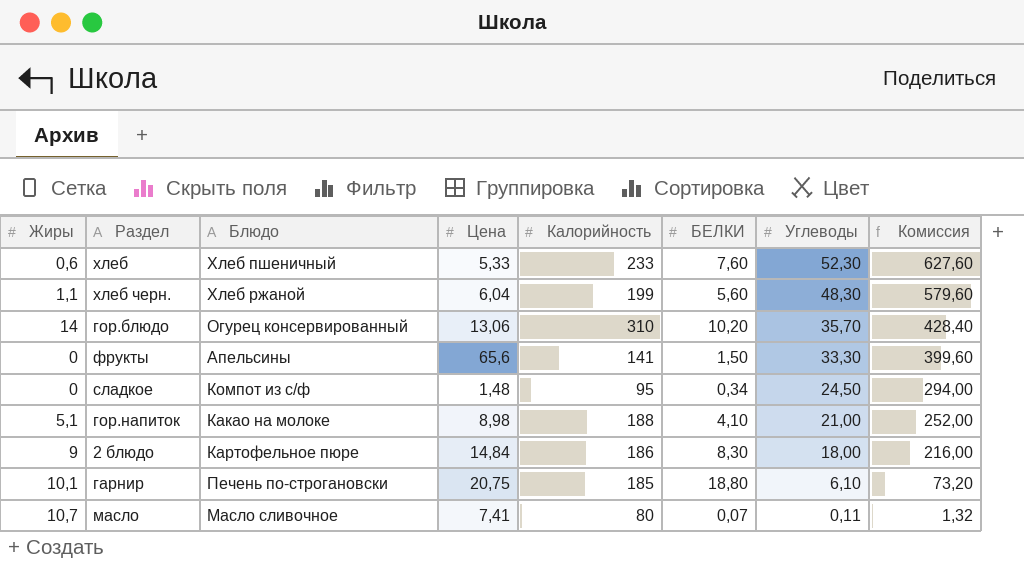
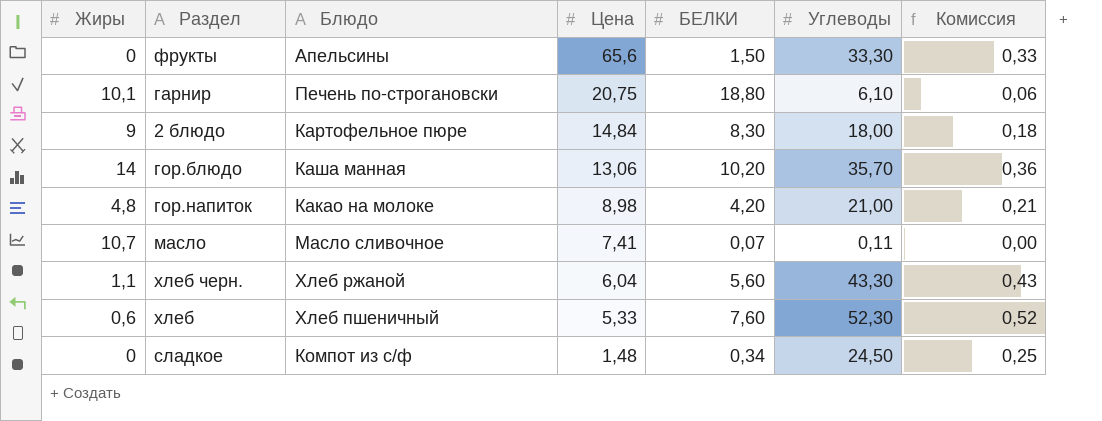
row order: Углеводы descending -> Цена descending
column Калорийность | position: 5 -> none
column Комиссия | formula: [Углеводы] * 12 -> [Углеводы] * 0,01
гор.блюдо | Блюдо: Огурец консервированный -> Каша манная
гор.напиток | Жиры: 5,1 -> 4,8
гор.напиток | БЕЛКИ: 4,10 -> 4,20
хлеб черн. | Углеводы: 48,30 -> 43,30

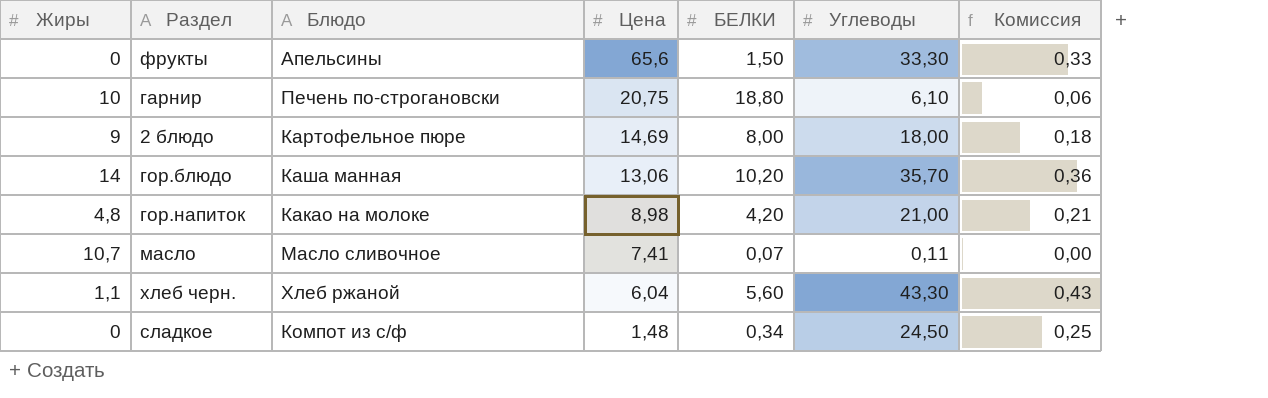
row хлеб: 0,6 | Хлеб пшеничный | 5,33 | 7,60 | 52,30 | 0,52 -> none
гарнир | Жиры: 10,1 -> 10
2 блюдо | Цена: 14,84 -> 14,69
2 блюдо | БЕЛКИ: 8,30 -> 8,00

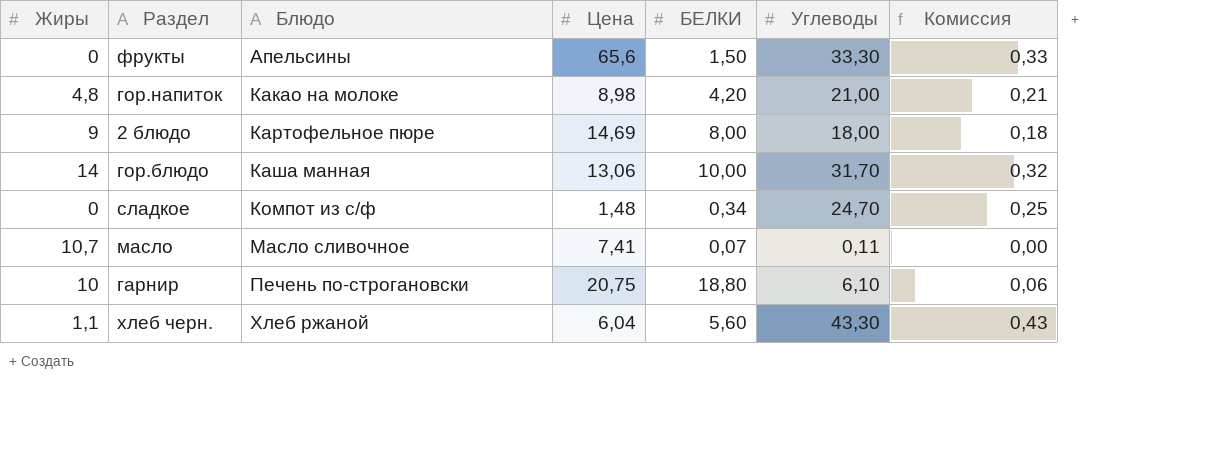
row order: Цена descending -> Блюдо ascending
гор.блюдо | БЕЛКИ: 10,20 -> 10,00
гор.блюдо | Углеводы: 35,70 -> 31,70
гор.блюдо | Комиссия: 0,36 -> 0,32
сладкое | Углеводы: 24,50 -> 24,70

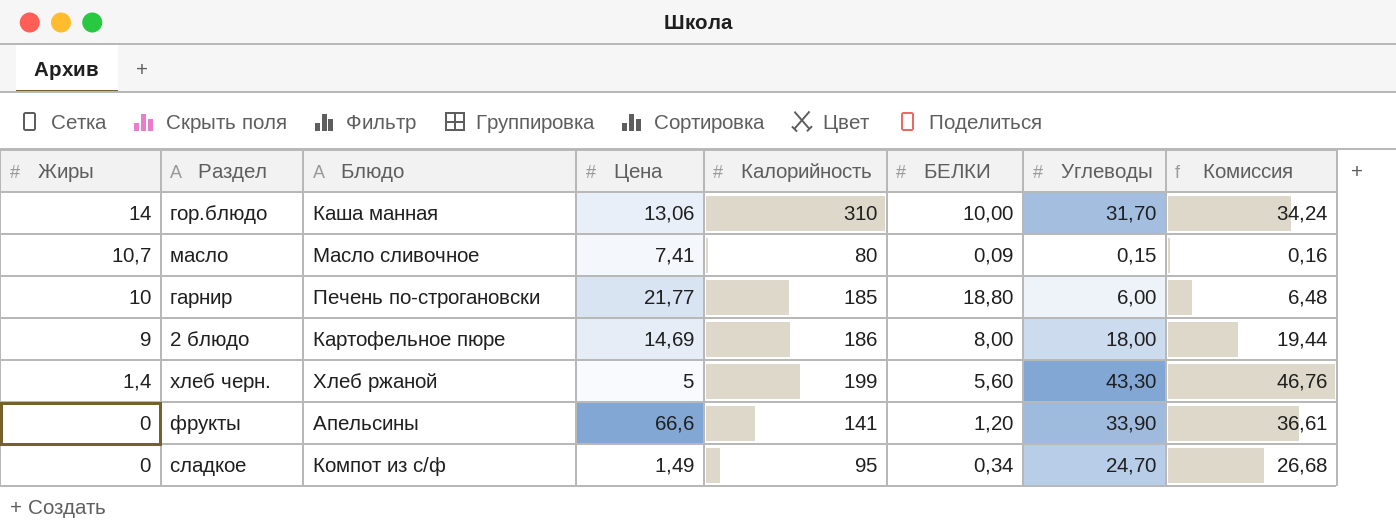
row order: Блюдо ascending -> Жиры descending
column Калорийность | position: none -> 5
column Комиссия | formula: [Углеводы] * 0,01 -> [Углеводы] * 1,08
row гор.напиток: 4,8 | Какао на молоке | 8,98 | 4,20 | 21,00 | 0,21 -> none
масло | БЕЛКИ: 0,07 -> 0,09
масло | Углеводы: 0,11 -> 0,15
гарнир | Цена: 20,75 -> 21,77
гарнир | Углеводы: 6,10 -> 6,00
хлеб черн. | Жиры: 1,1 -> 1,4
хлеб черн. | Цена: 6,04 -> 5
фрукты | Цена: 65,6 -> 66,6
фрукты | БЕЛКИ: 1,50 -> 1,20
фрукты | Углеводы: 33,30 -> 33,90
сладкое | Цена: 1,48 -> 1,49

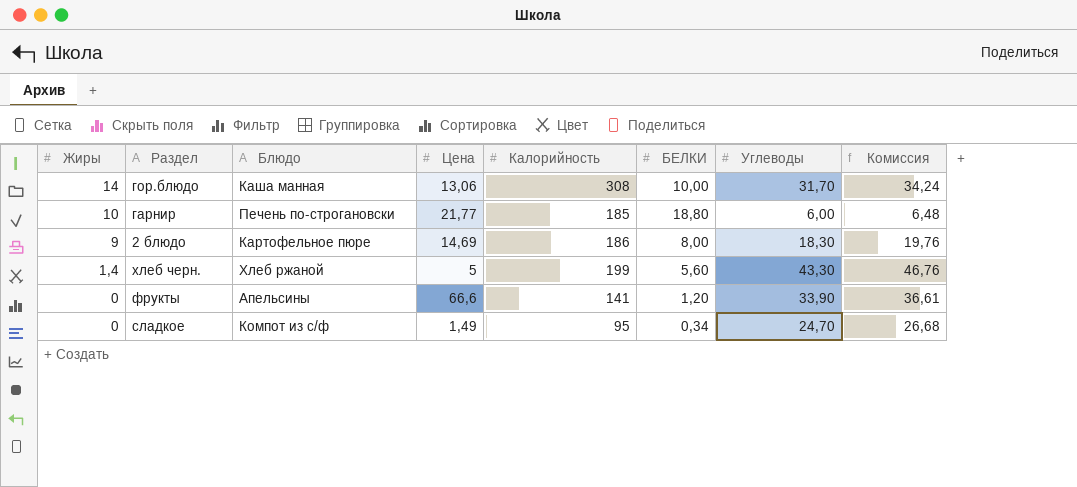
row масло: 10,7 | Масло сливочное | 7,41 | 80 | 0,09 | 0,15 | 0,16 -> none
гор.блюдо | Калорийность: 310 -> 308
2 блюдо | Углеводы: 18,00 -> 18,30
2 блюдо | Комиссия: 19,44 -> 19,76

